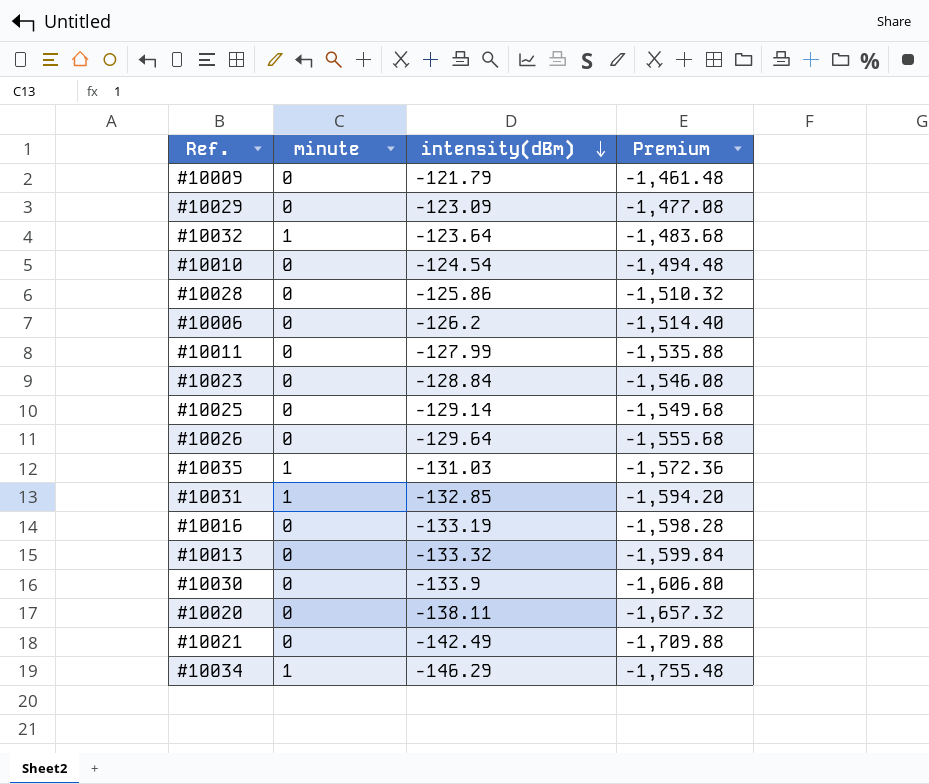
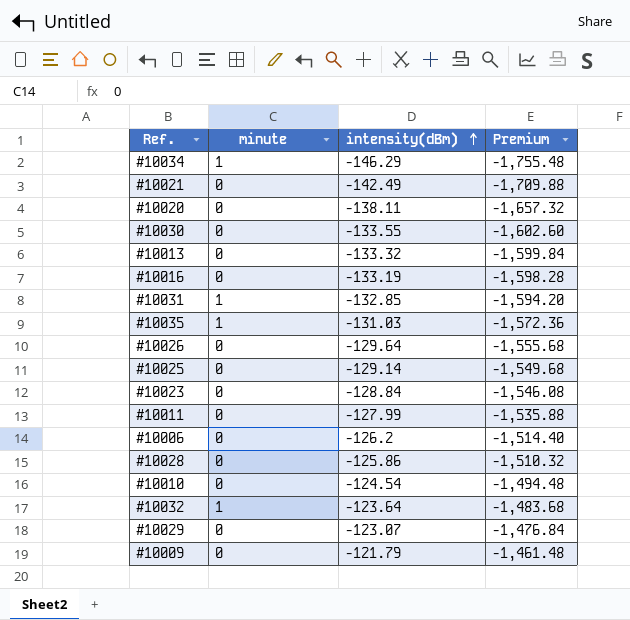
row order: intensity(dBm) descending -> intensity(dBm) ascending
#10030 | intensity(dBm): -133.9 -> -133.55
#10030 | Premium: -1,606.80 -> -1,602.60
#10029 | intensity(dBm): -123.09 -> -123.07
#10029 | Premium: -1,477.08 -> -1,476.84

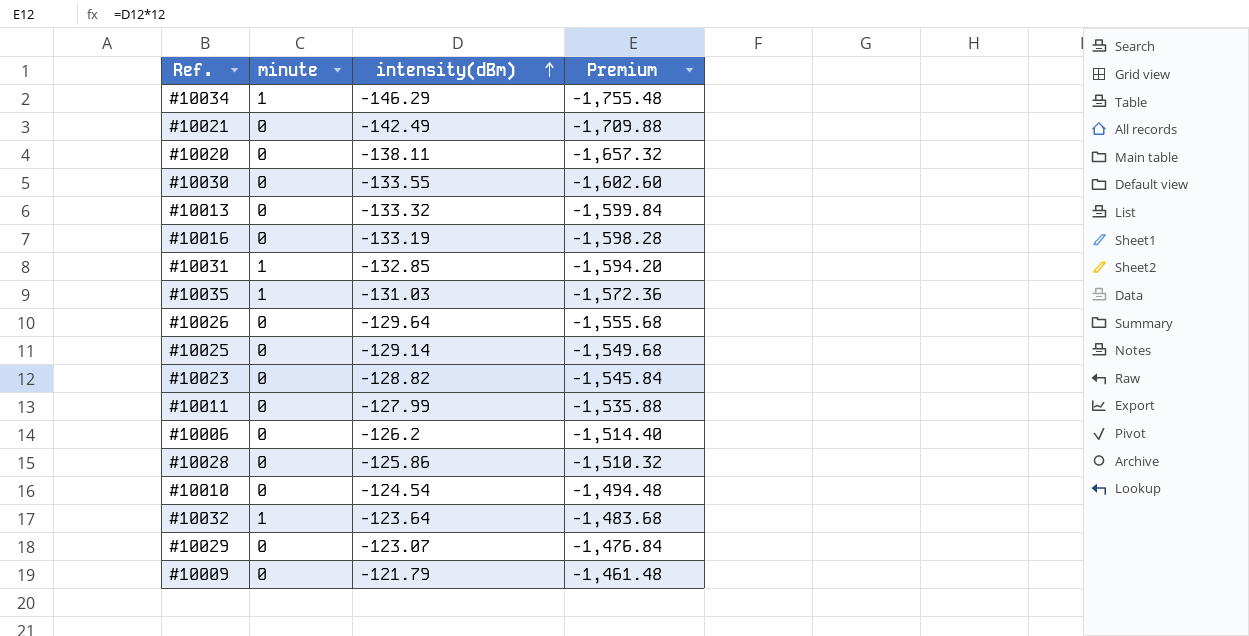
#10023 | intensity(dBm): -128.84 -> -128.82
#10023 | Premium: -1,546.08 -> -1,545.84

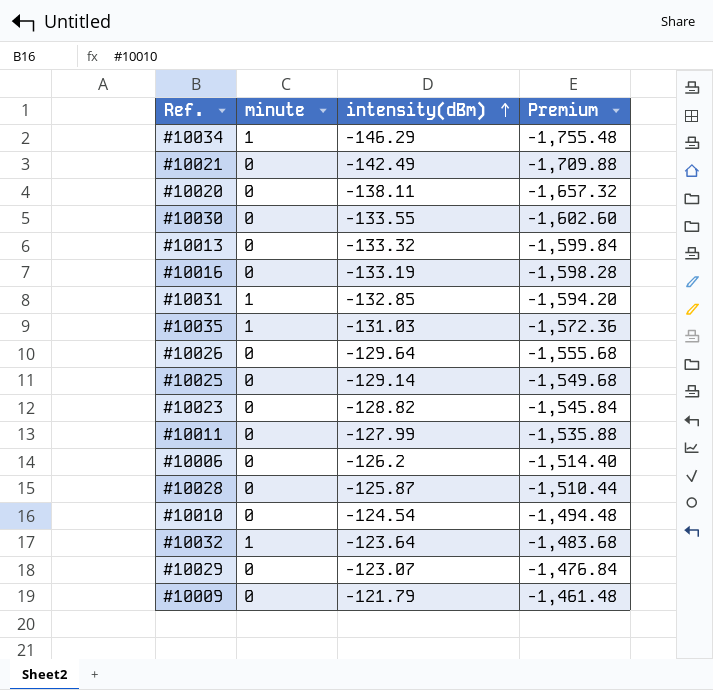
#10028 | intensity(dBm): -125.86 -> -125.87
#10028 | Premium: -1,510.32 -> -1,510.44

